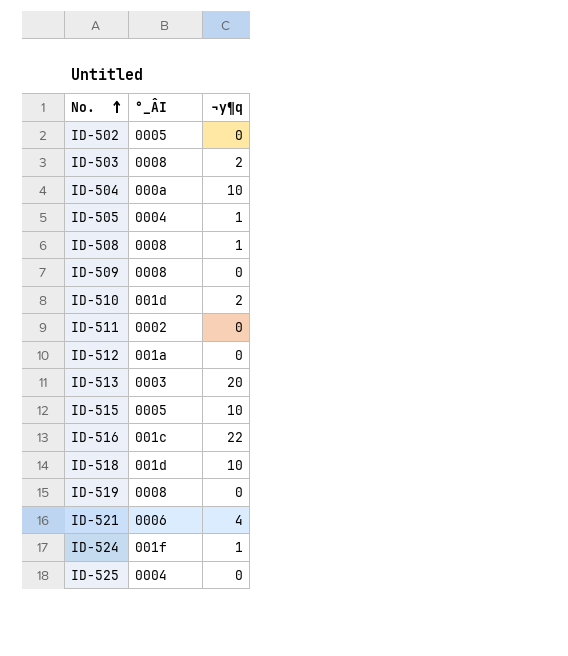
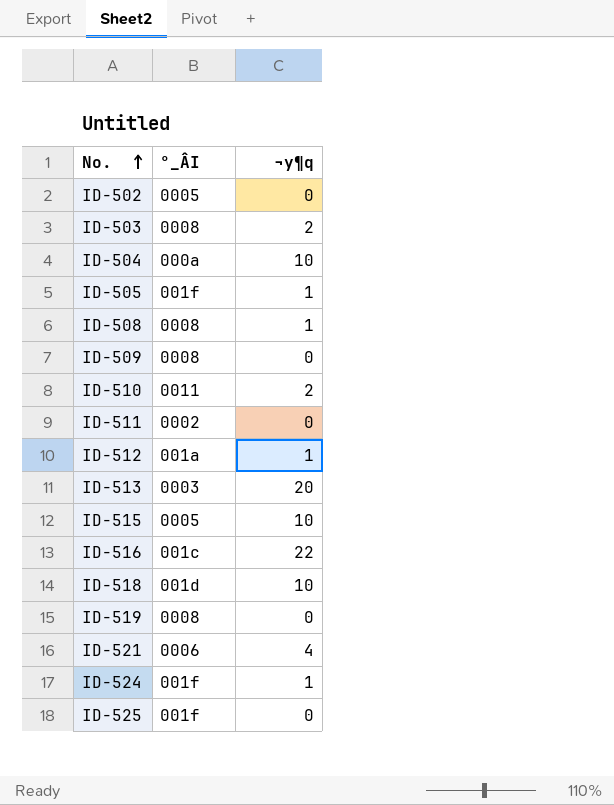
ID-505 | °_ÂI: 0004 -> 001f
ID-510 | °_ÂI: 001d -> 0011
ID-512 | ¬y¶q: 0 -> 1
ID-525 | °_ÂI: 0004 -> 001f

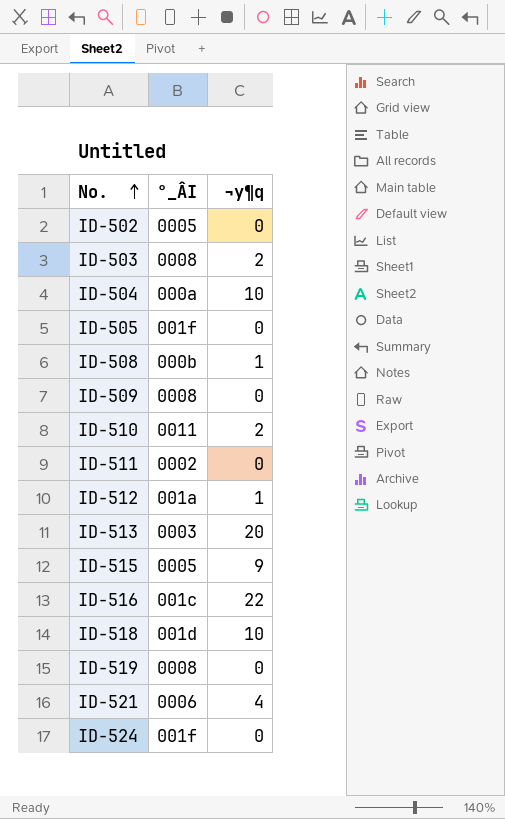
row ID-525: 001f | 0 -> none
ID-505 | ¬y¶q: 1 -> 0
ID-508 | °_ÂI: 0008 -> 000b
ID-515 | ¬y¶q: 10 -> 9
ID-524 | ¬y¶q: 1 -> 0

